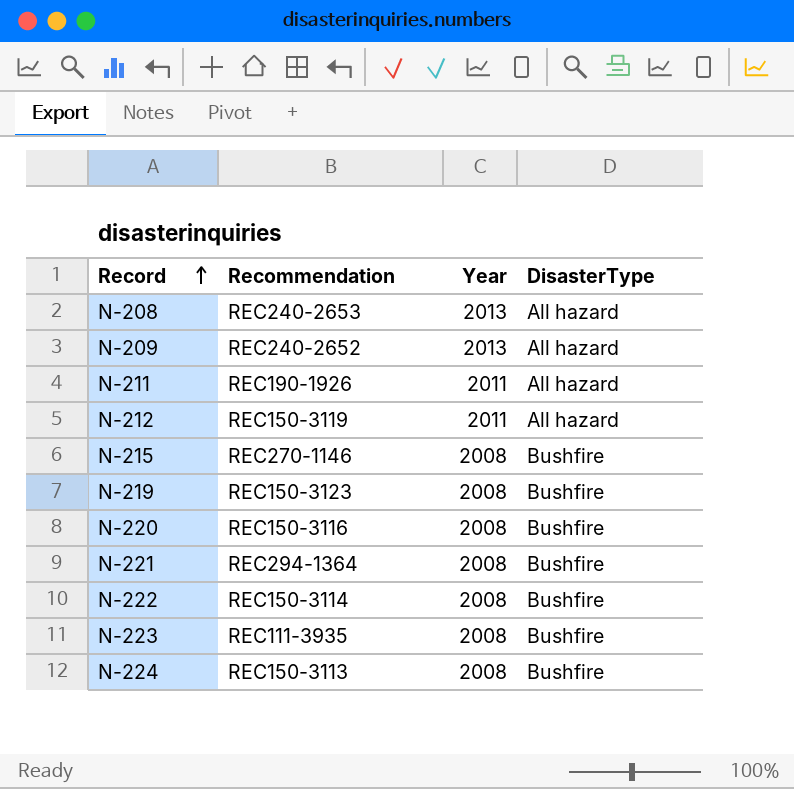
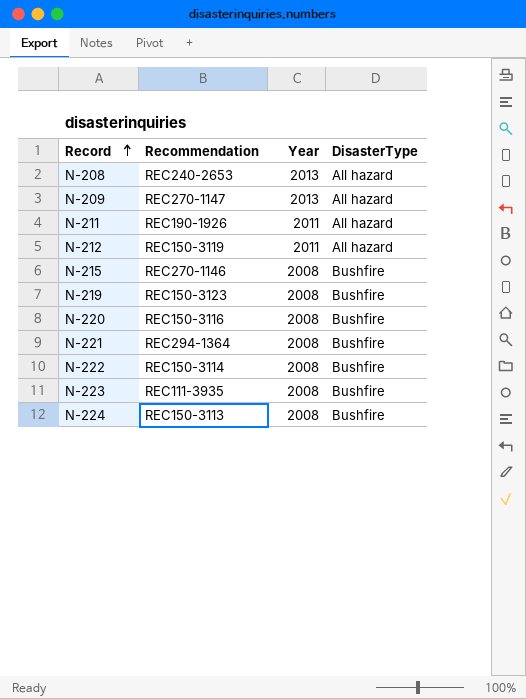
N-209 | Recommendation: REC240-2652 -> REC270-1147

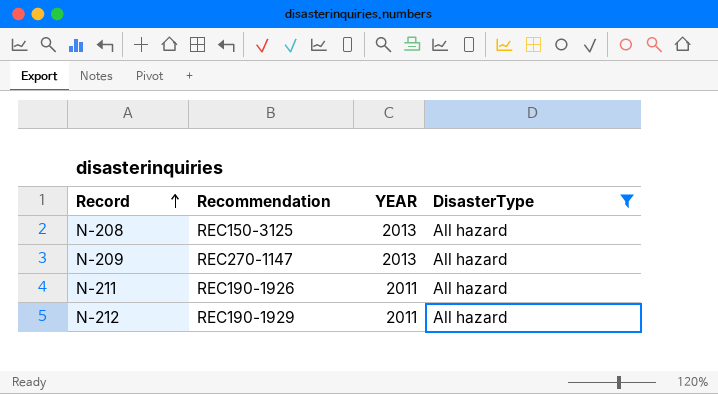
filter: none -> DisasterType = All hazard
column name: Year -> YEAR
N-208 | Recommendation: REC240-2653 -> REC150-3125
N-212 | Recommendation: REC150-3119 -> REC190-1929

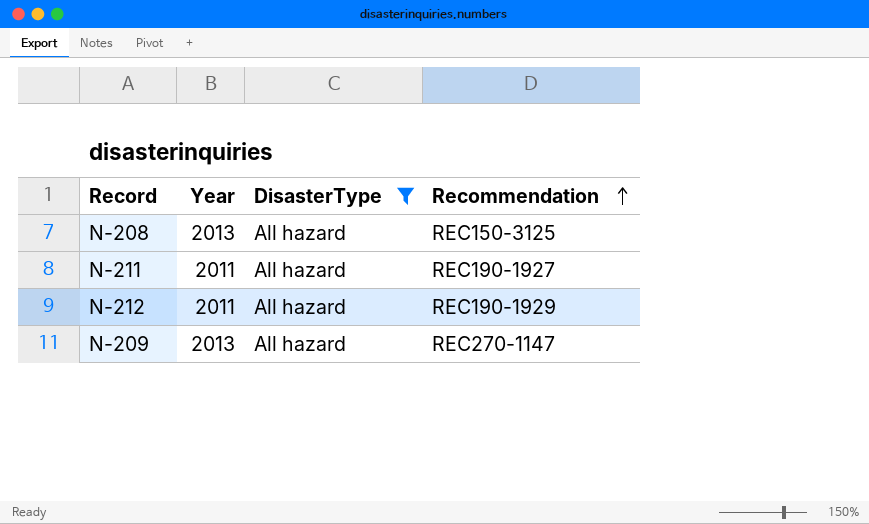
row order: Record ascending -> Recommendation ascending
column name: YEAR -> Year
column Recommendation | position: 2 -> 4
N-211 | Recommendation: REC190-1926 -> REC190-1927

